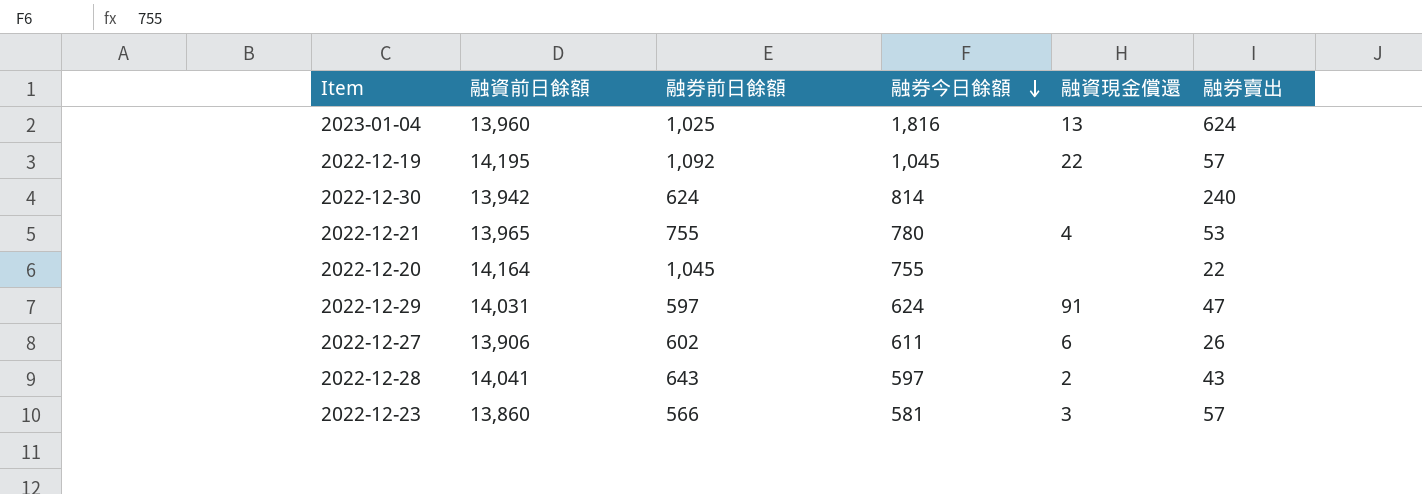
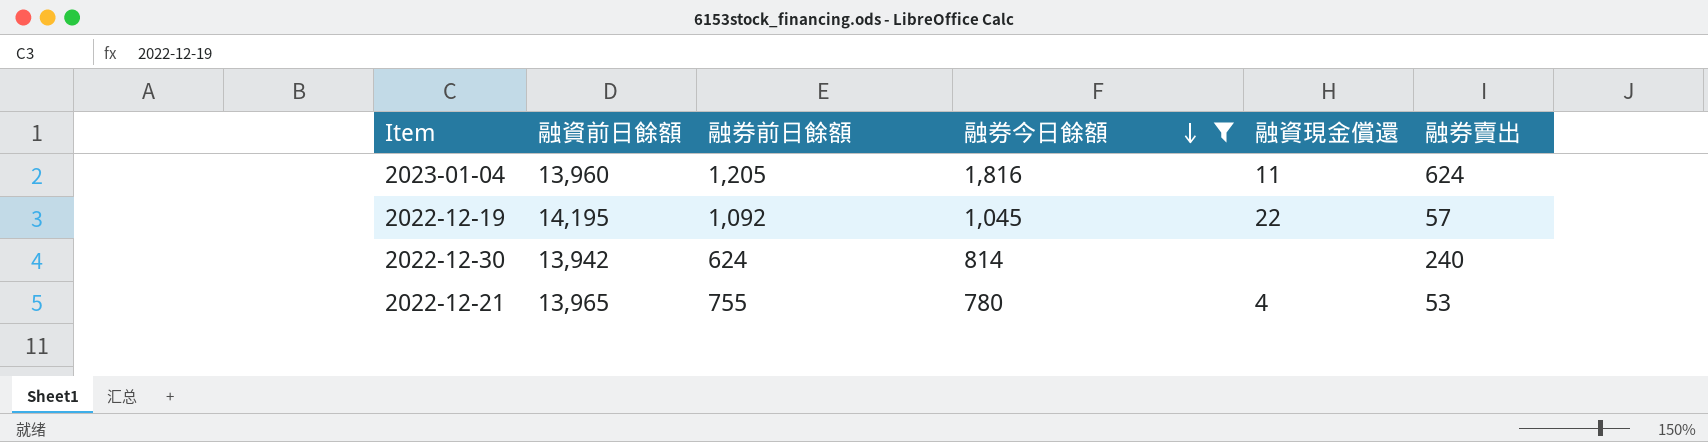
filter: none -> 融券今日餘額 >= 780
2023-01-04 | 融券前日餘額: 1,025 -> 1,205
2023-01-04 | 融資現金償還: 13 -> 11

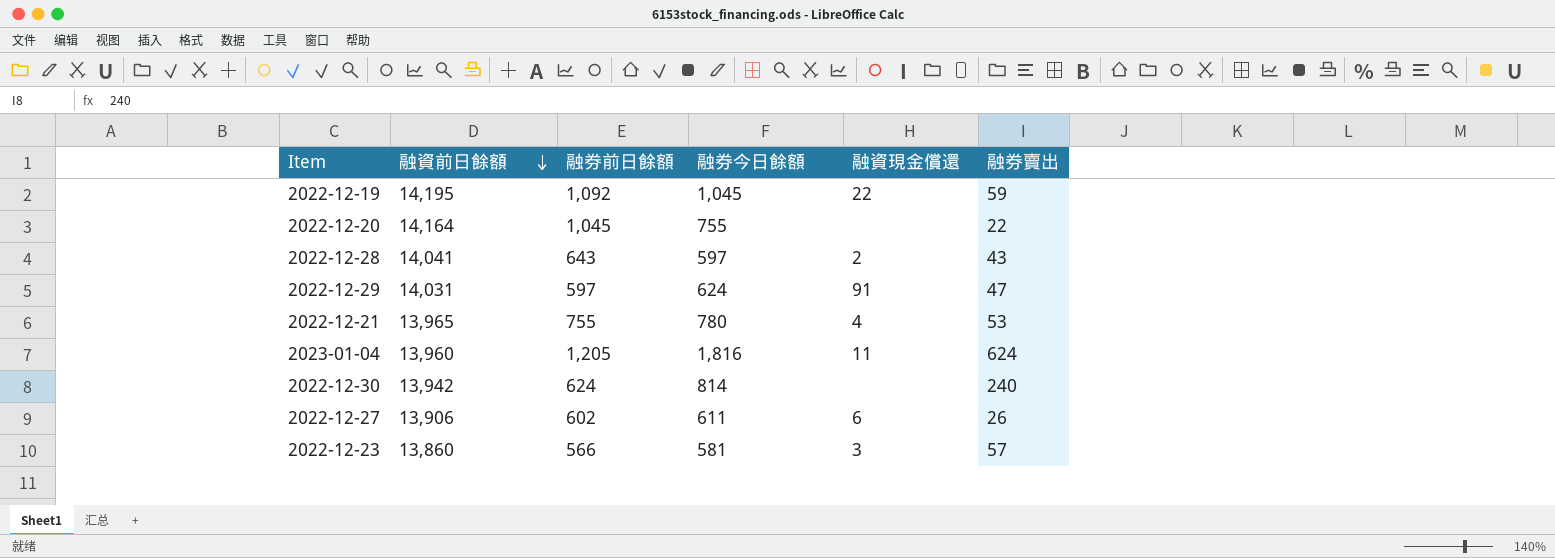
filter: 融券今日餘額 >= 780 -> none
row order: 融券今日餘額 descending -> 融資前日餘額 descending
2022-12-19 | 融券賣出: 57 -> 59

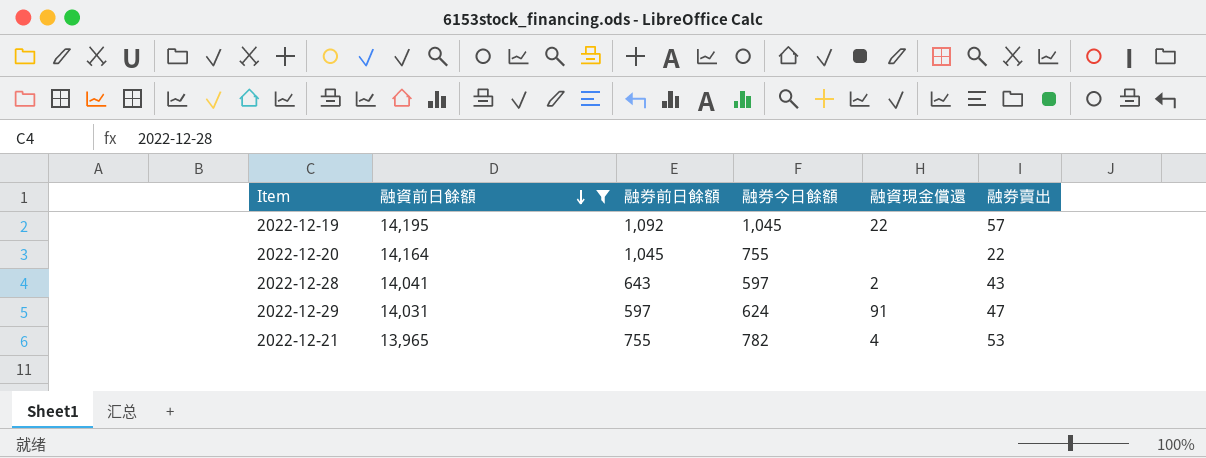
filter: none -> 融資前日餘額 >= 13,965
2022-12-19 | 融券賣出: 59 -> 57
2022-12-21 | 融券今日餘額: 780 -> 782

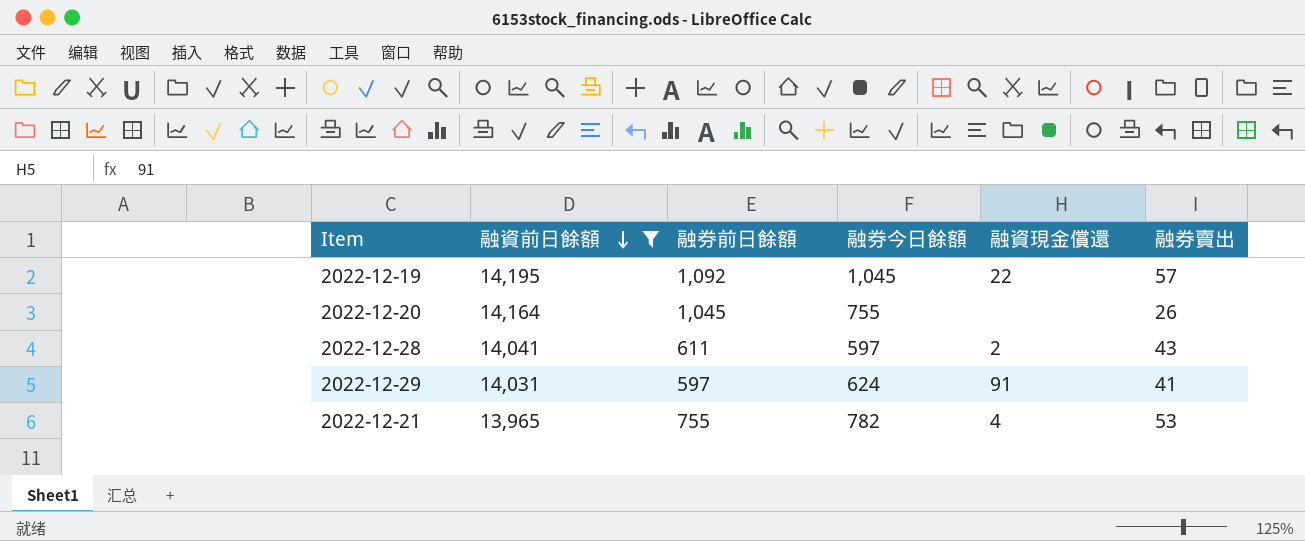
2022-12-20 | 融券賣出: 22 -> 26
2022-12-28 | 融券前日餘額: 643 -> 611
2022-12-29 | 融券賣出: 47 -> 41

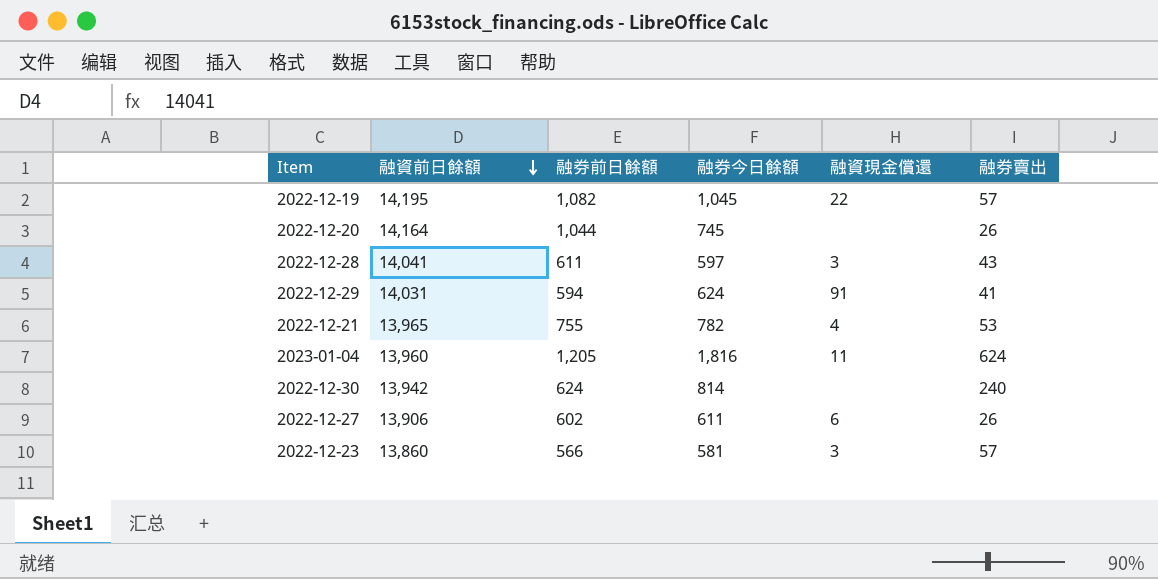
filter: 融資前日餘額 >= 13,965 -> none
2022-12-19 | 融券前日餘額: 1,092 -> 1,082
2022-12-20 | 融券前日餘額: 1,045 -> 1,044
2022-12-20 | 融券今日餘額: 755 -> 745
2022-12-28 | 融資現金償還: 2 -> 3
2022-12-29 | 融券前日餘額: 597 -> 594

